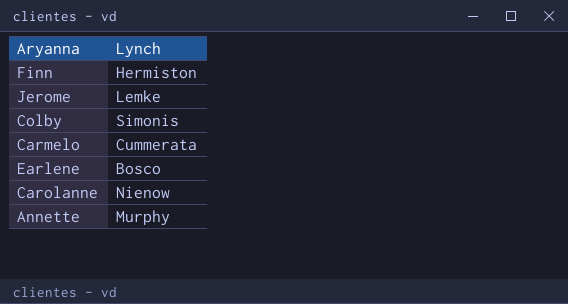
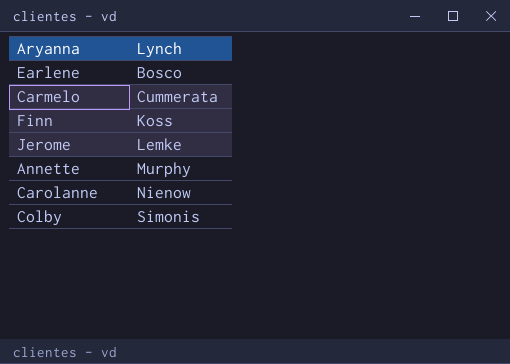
row order: none -> Lynch ascending
Finn | Lynch: Hermiston -> Koss

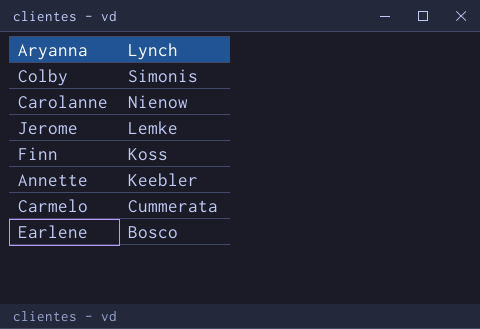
row order: Lynch ascending -> Lynch descending
Annette | Lynch: Murphy -> Keebler

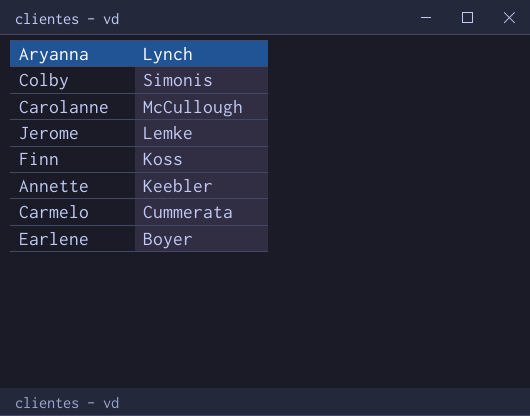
Carolanne | Lynch: Nienow -> McCullough
Earlene | Lynch: Bosco -> Boyer

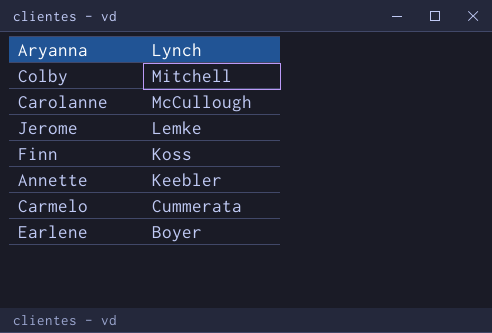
Colby | Lynch: Simonis -> Mitchell

